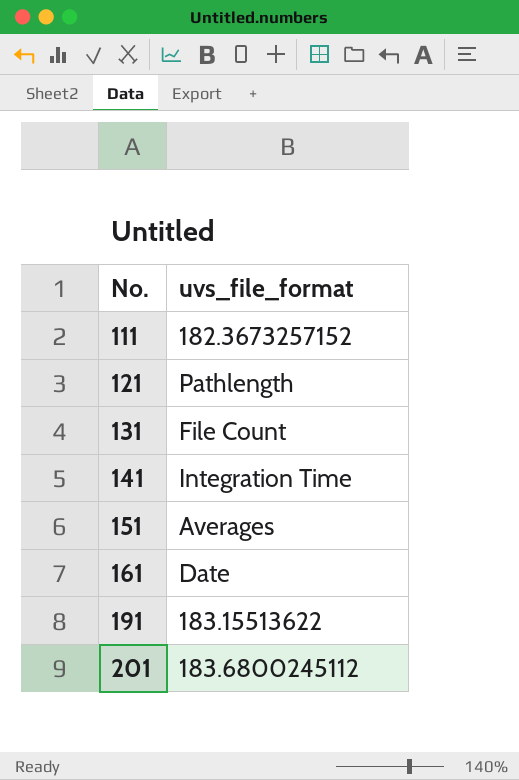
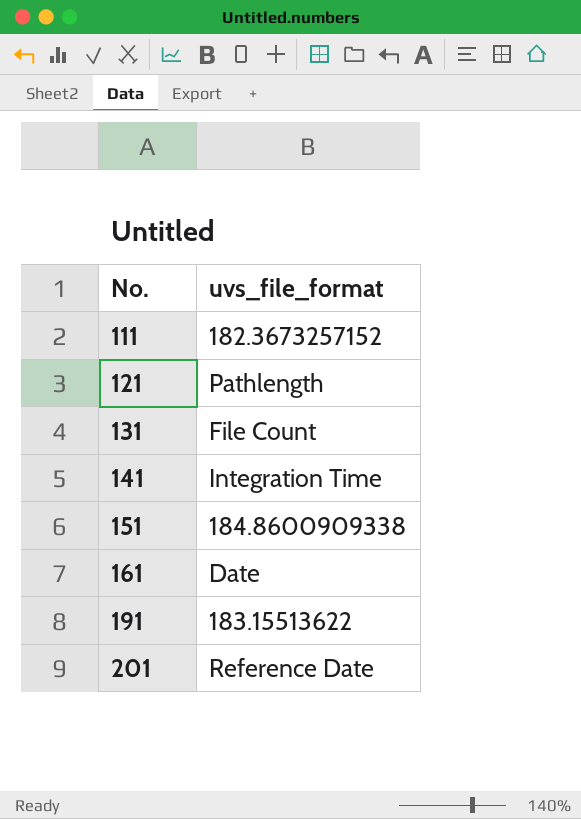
151 | uvs_file_format: Averages -> 184.8600909338
201 | uvs_file_format: 183.6800245112 -> Reference Date

